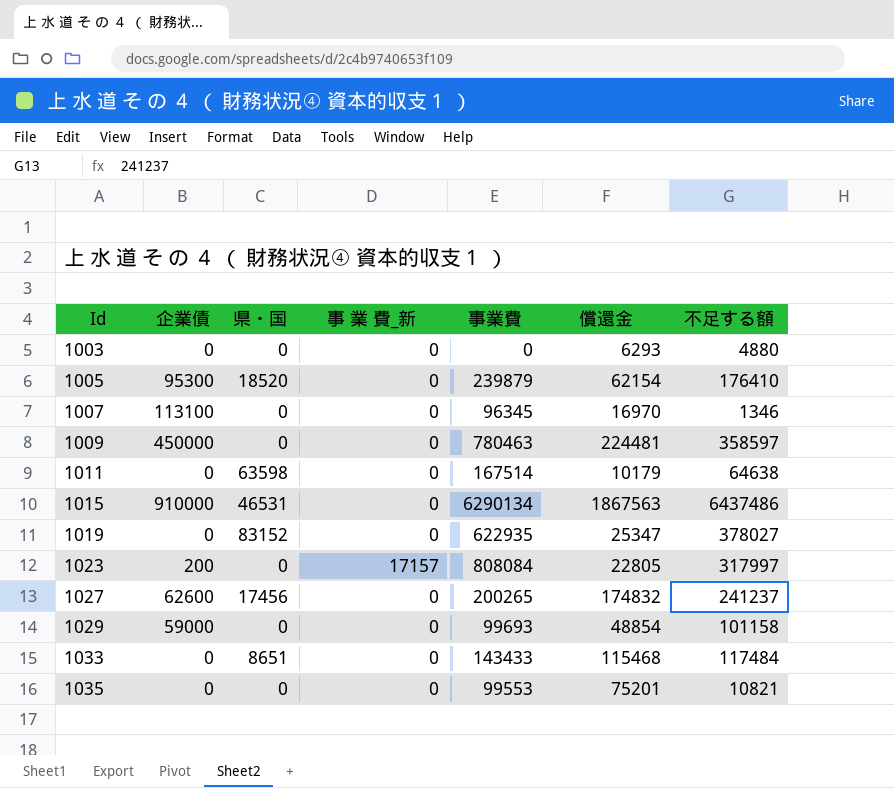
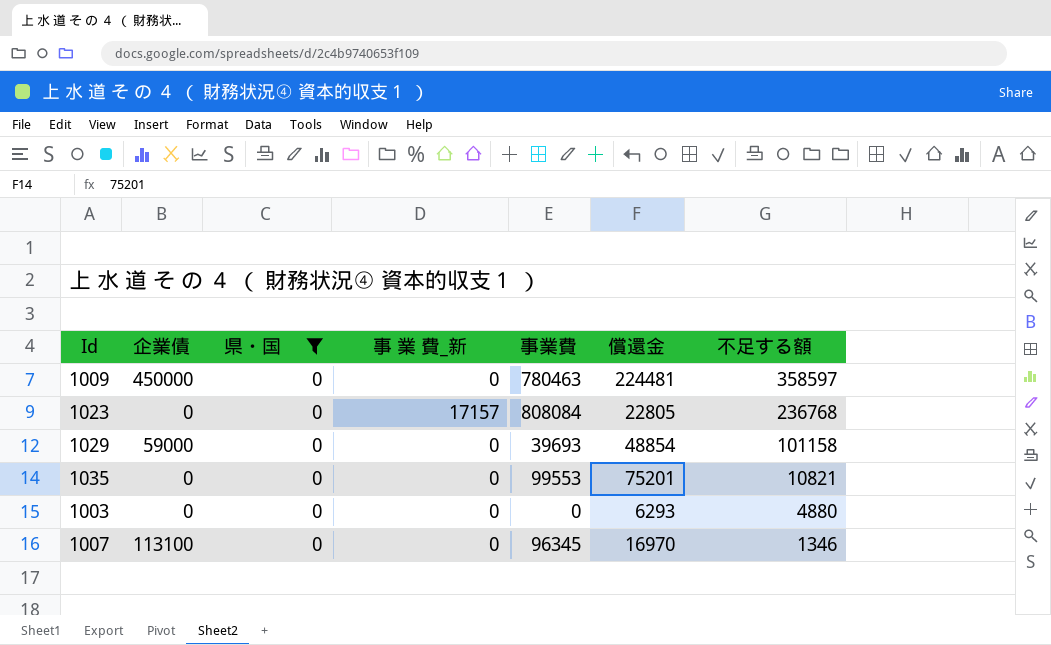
filter: none -> 県・国 = 0
row order: Id ascending -> 不足する額 descending
1023 | 企業債: 200 -> 0
1023 | 不足する額: 317997 -> 236768
1029 | 事業費: 99693 -> 39693

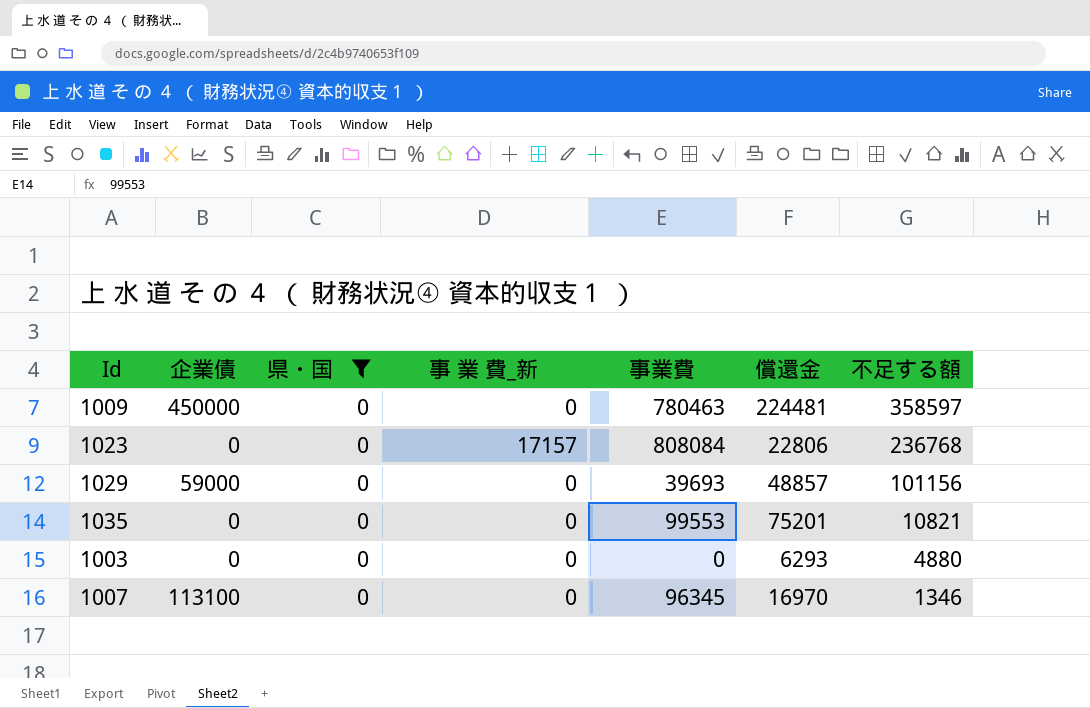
1023 | 償還金: 22805 -> 22806
1029 | 償還金: 48854 -> 48857
1029 | 不足する額: 101158 -> 101156

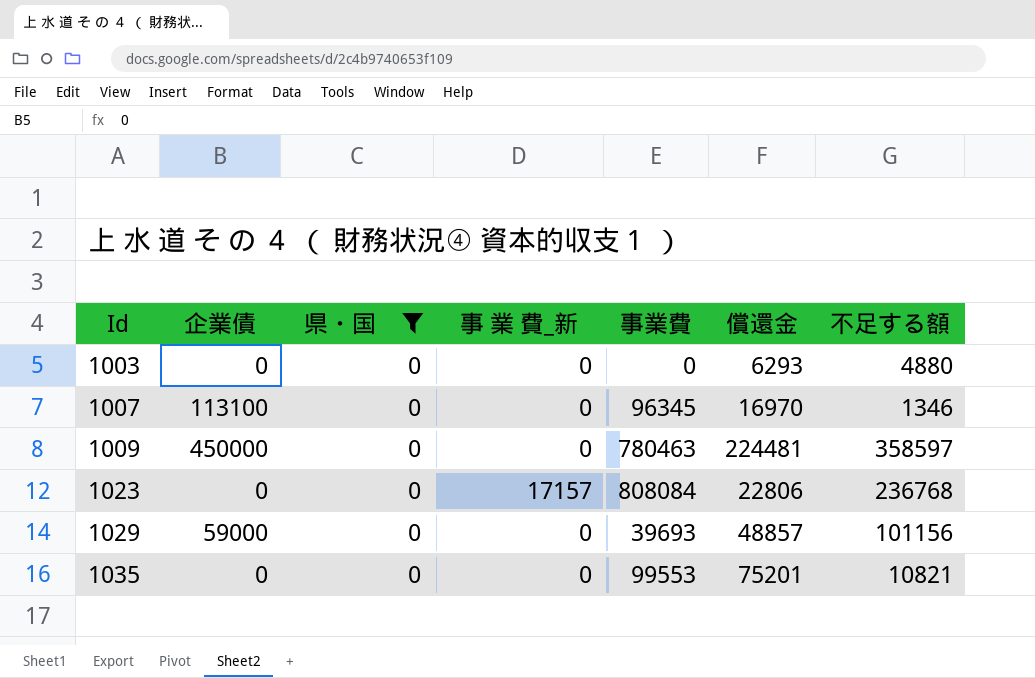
row order: 不足する額 descending -> Id ascending

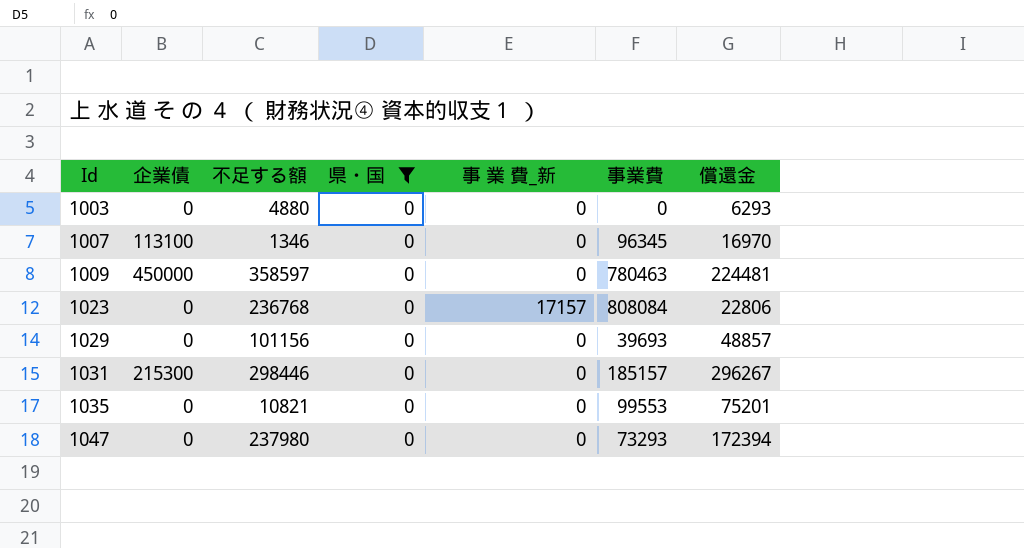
column 不足する額 | position: 7 -> 3
1029 | 企業債: 59000 -> 0
row 1031: none -> 215300 | 298446 | 0 | 0 | 185157 | 296267
row 1047: none -> 0 | 237980 | 0 | 0 | 73293 | 172394

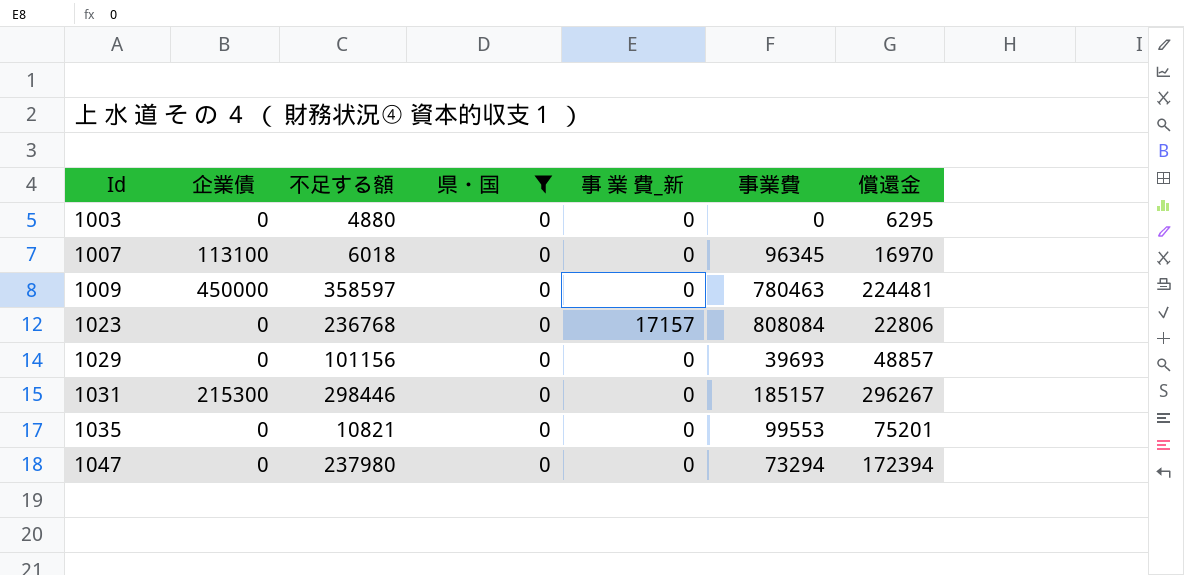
1003 | 償還金: 6293 -> 6295
1007 | 不足する額: 1346 -> 6018
1047 | 事業費: 73293 -> 73294

